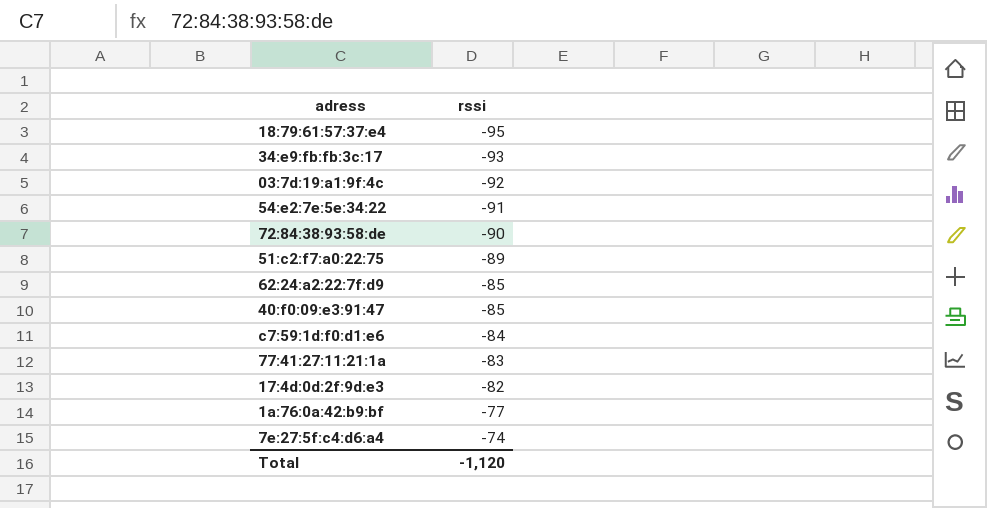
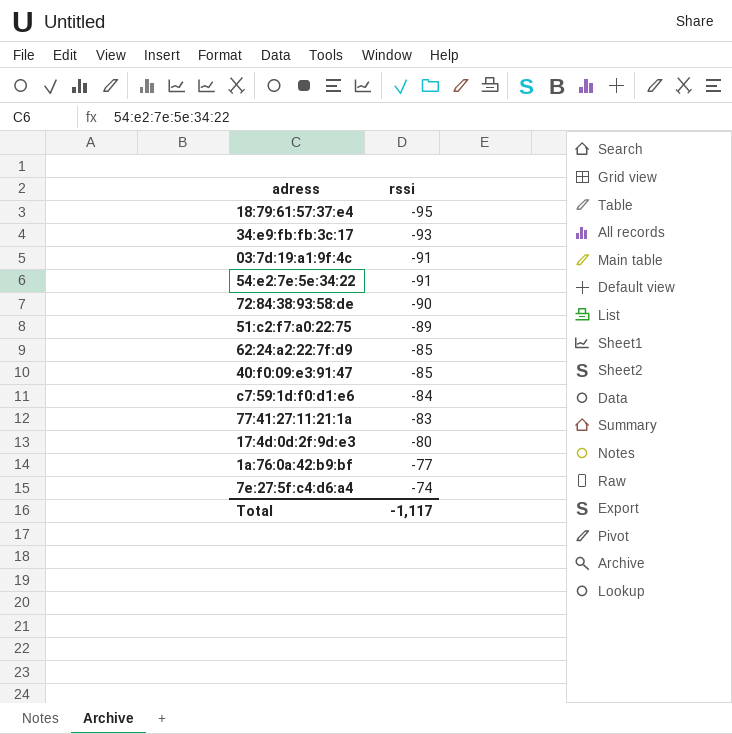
03:7d:19:a1:9f:4c | rssi: -92 -> -91
17:4d:0d:2f:9d:e3 | rssi: -82 -> -80
Total | rssi: -1,120 -> -1,117

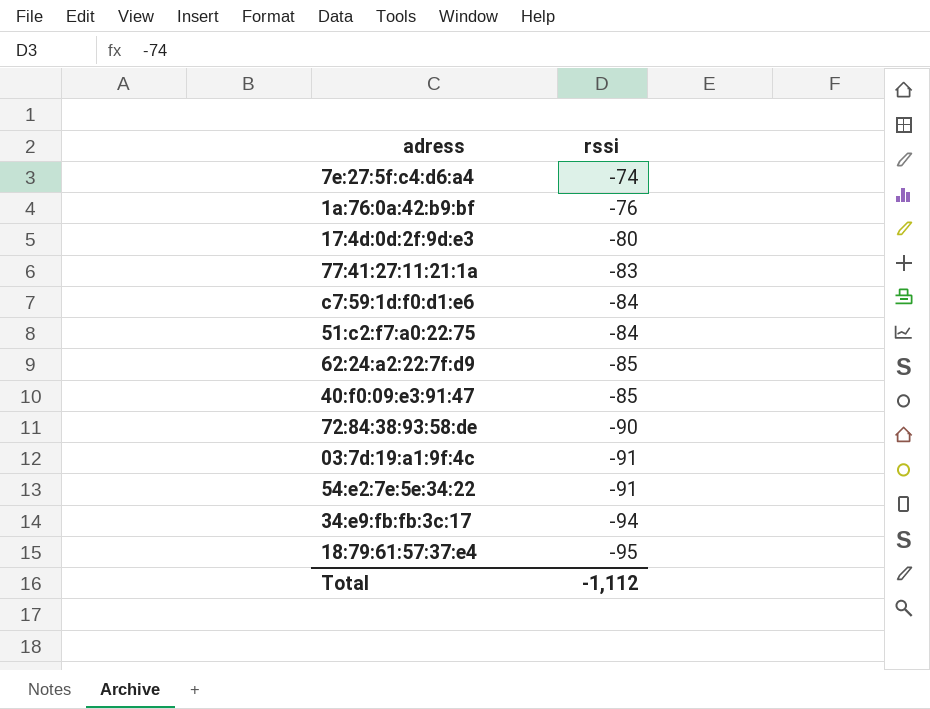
row order: rssi ascending -> rssi descending
1a:76:0a:42:b9:bf | rssi: -77 -> -76
51:c2:f7:a0:22:75 | rssi: -89 -> -84
34:e9:fb:fb:3c:17 | rssi: -93 -> -94
Total | rssi: -1,117 -> -1,112

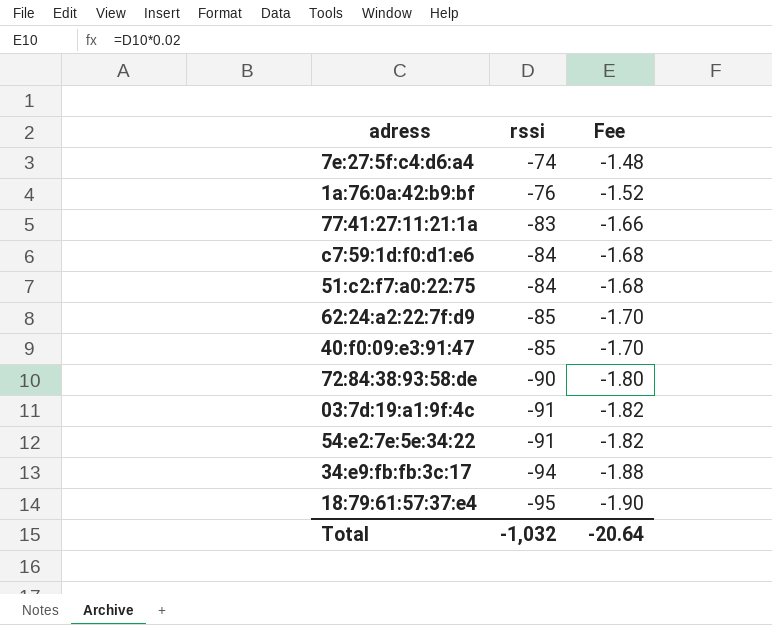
column Fee | formula: none -> [rssi] * 0.02
row 17:4d:0d:2f:9d:e3: -80 -> none
Total | rssi: -1,112 -> -1,032

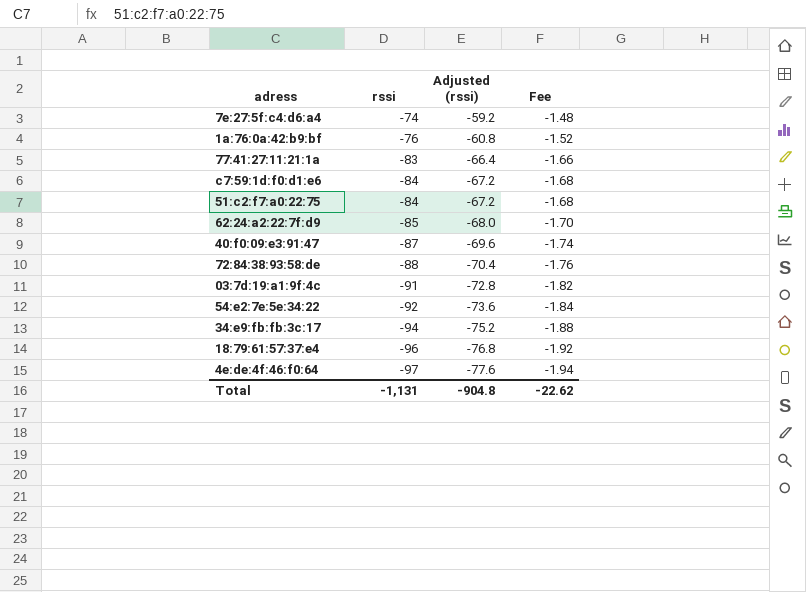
column Adjusted (rssi) | formula: none -> [rssi] * 0.8
40:f0:09:e3:91:47 | rssi: -85 -> -87
40:f0:09:e3:91:47 | Fee: -1.70 -> -1.74
72:84:38:93:58:de | rssi: -90 -> -88
72:84:38:93:58:de | Fee: -1.80 -> -1.76
54:e2:7e:5e:34:22 | rssi: -91 -> -92
54:e2:7e:5e:34:22 | Fee: -1.82 -> -1.84
18:79:61:57:37:e4 | rssi: -95 -> -96
18:79:61:57:37:e4 | Fee: -1.90 -> -1.92
row 4e:de:4f:46:f0:64: none -> -97 | -77.6 | -1.94
Total | rssi: -1,032 -> -1,131
Total | Fee: -20.64 -> -22.62

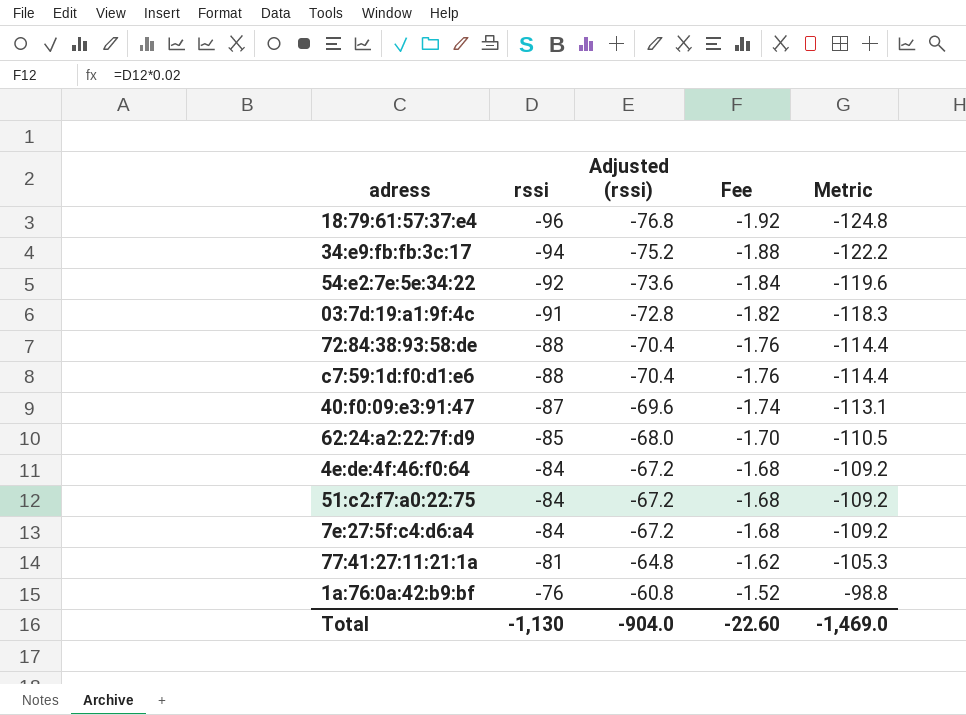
row order: rssi descending -> rssi ascending
column Metric | formula: none -> [rssi] * 1.3
c7:59:1d:f0:d1:e6 | rssi: -84 -> -88
c7:59:1d:f0:d1:e6 | Adjusted (rssi): -67.2 -> -70.4
c7:59:1d:f0:d1:e6 | Fee: -1.68 -> -1.76
4e:de:4f:46:f0:64 | rssi: -97 -> -84
4e:de:4f:46:f0:64 | Adjusted (rssi): -77.6 -> -67.2
4e:de:4f:46:f0:64 | Fee: -1.94 -> -1.68
7e:27:5f:c4:d6:a4 | rssi: -74 -> -84
7e:27:5f:c4:d6:a4 | Adjusted (rssi): -59.2 -> -67.2
7e:27:5f:c4:d6:a4 | Fee: -1.48 -> -1.68
77:41:27:11:21:1a | rssi: -83 -> -81
77:41:27:11:21:1a | Adjusted (rssi): -66.4 -> -64.8
77:41:27:11:21:1a | Fee: -1.66 -> -1.62
Total | rssi: -1,131 -> -1,130
Total | Adjusted (rssi): -904.8 -> -904.0
Total | Fee: -22.62 -> -22.60

